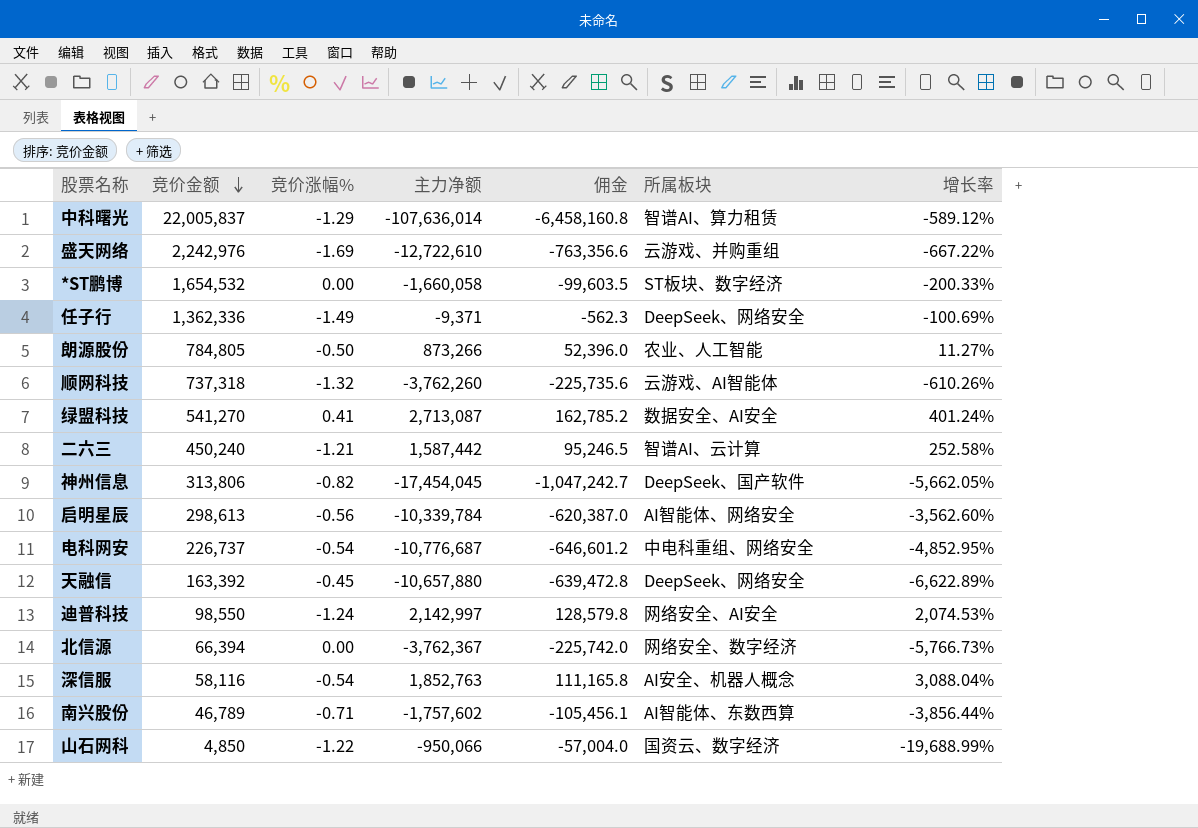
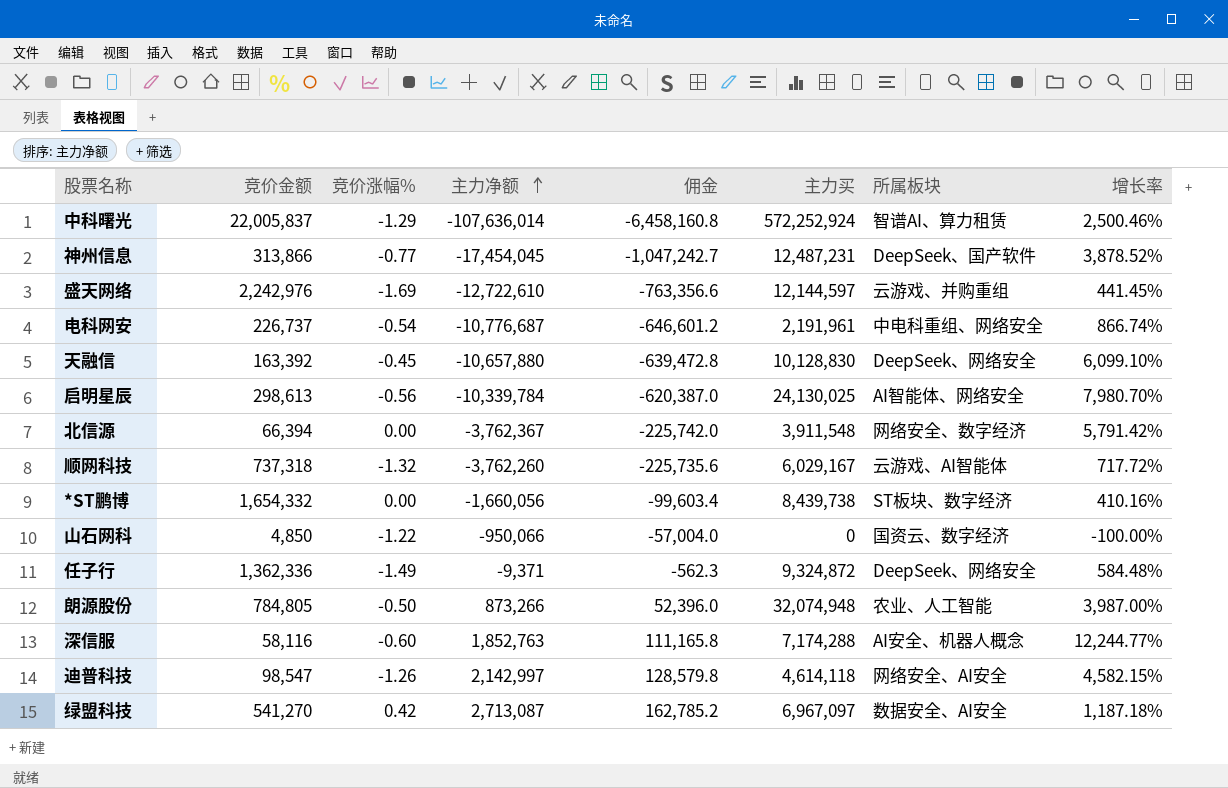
row order: 竞价金额 descending -> 主力净额 ascending
column 主力买 | position: none -> 6
column 增长率 | formula: ([主力净额] - [竞价金额]) / [竞价金额] -> ([主力买] - [竞价金额]) / [竞价金额]
row 二六三: 450,240 | -1.21 | 1,587,442 | 95,246.5 | 智谱AI、云计算 | 252.58% -> none
row 南兴股份: 46,789 | -0.71 | -1,757,602 | -105,456.1 | AI智能体、东数西算 | -3,856.44% -> none
神州信息 | 竞价金额: 313,806 -> 313,866
神州信息 | 竞价涨幅%: -0.82 -> -0.77
*ST鹏博 | 竞价金额: 1,654,532 -> 1,654,332
*ST鹏博 | 主力净额: -1,660,058 -> -1,660,056
*ST鹏博 | 佣金: -99,603.5 -> -99,603.4
深信服 | 竞价涨幅%: -0.54 -> -0.60
迪普科技 | 竞价金额: 98,550 -> 98,547
迪普科技 | 竞价涨幅%: -1.24 -> -1.26
绿盟科技 | 竞价涨幅%: 0.41 -> 0.42

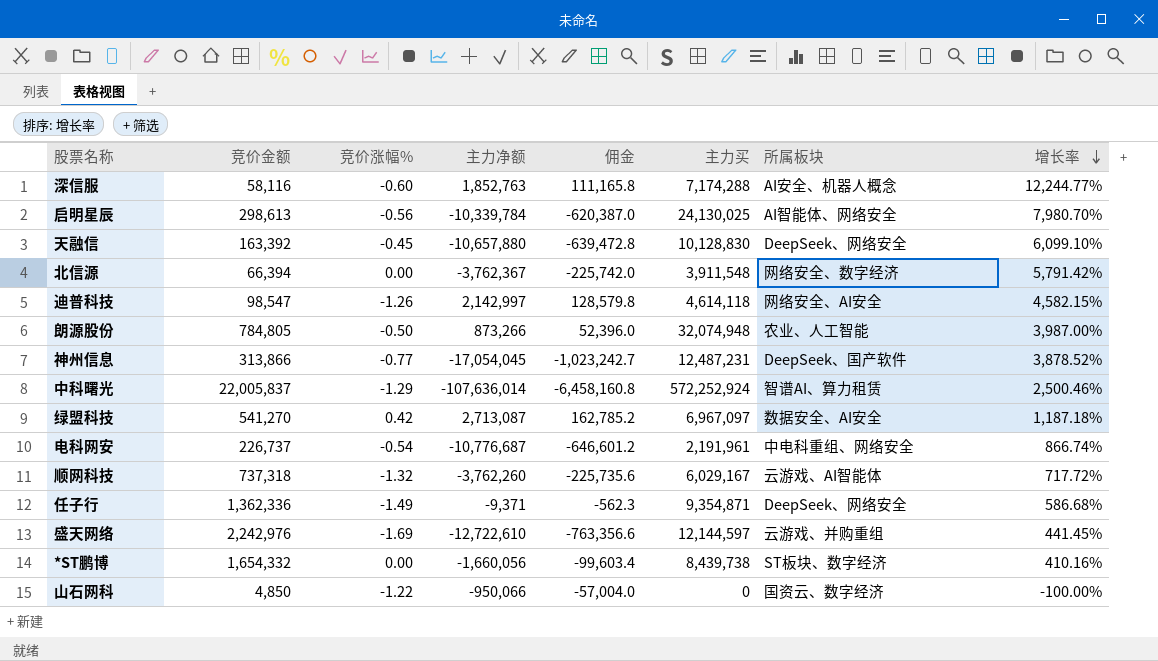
row order: 主力净额 ascending -> 增长率 descending
神州信息 | 主力净额: -17,454,045 -> -17,054,045
神州信息 | 佣金: -1,047,242.7 -> -1,023,242.7
任子行 | 主力买: 9,324,872 -> 9,354,871
任子行 | 增长率: 584.48% -> 586.68%

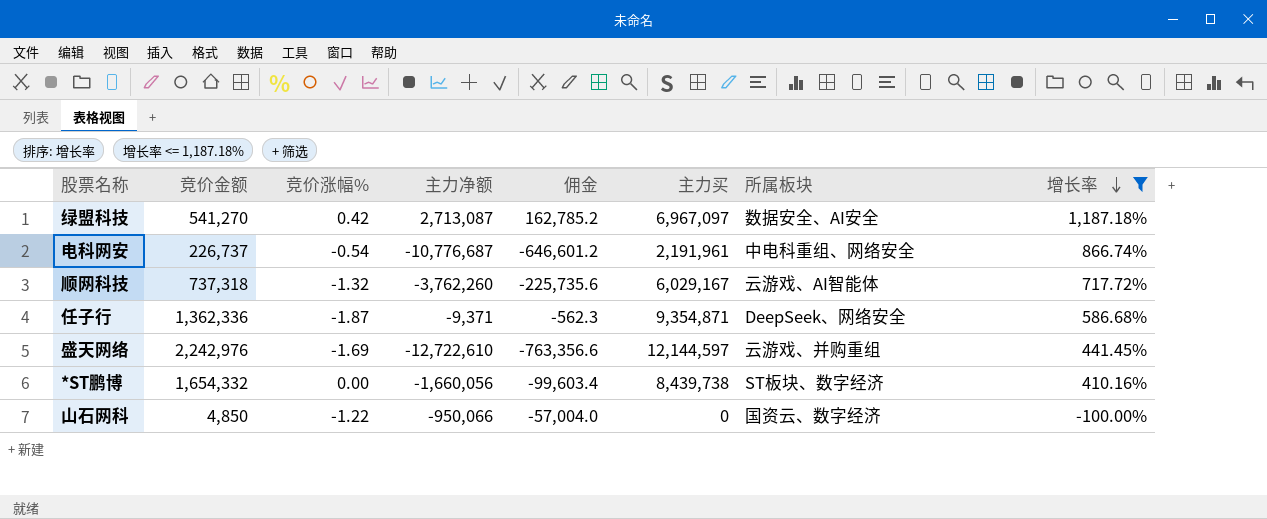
filter: none -> 增长率 <= 1,187.18%
任子行 | 竞价涨幅%: -1.49 -> -1.87

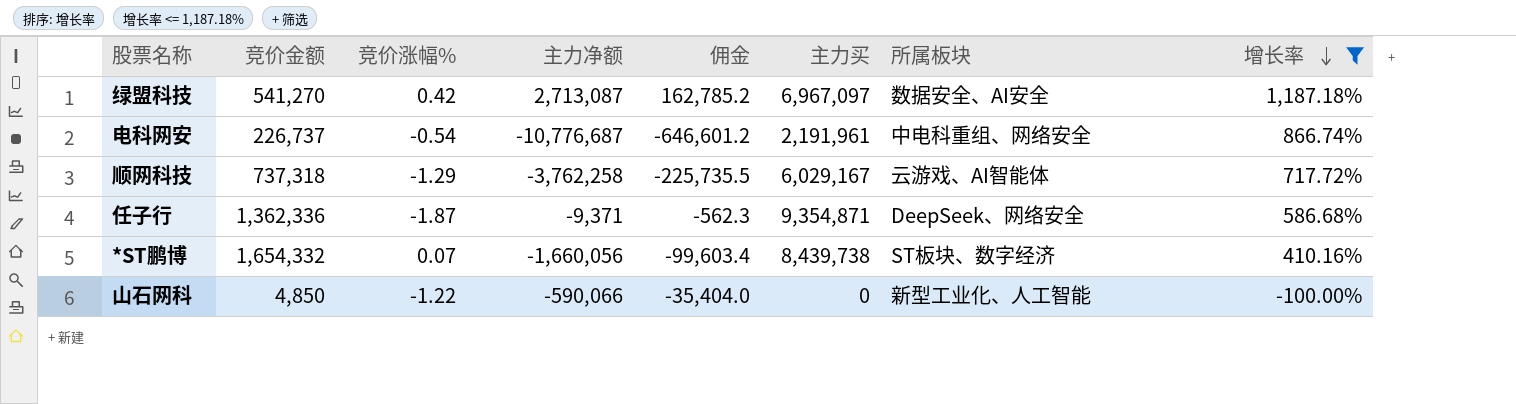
row 盛天网络: 2,242,976 | -1.69 | -12,722,610 | -763,356.6 | 12,144,597 | 云游戏、并购重组 | 441.45% -> none
顺网科技 | 竞价涨幅%: -1.32 -> -1.29
顺网科技 | 主力净额: -3,762,260 -> -3,762,258
顺网科技 | 佣金: -225,735.6 -> -225,735.5
*ST鹏博 | 竞价涨幅%: 0.00 -> 0.07
山石网科 | 主力净额: -950,066 -> -590,066
山石网科 | 佣金: -57,004.0 -> -35,404.0
山石网科 | 所属板块: 国资云、数字经济 -> 新型工业化、人工智能

